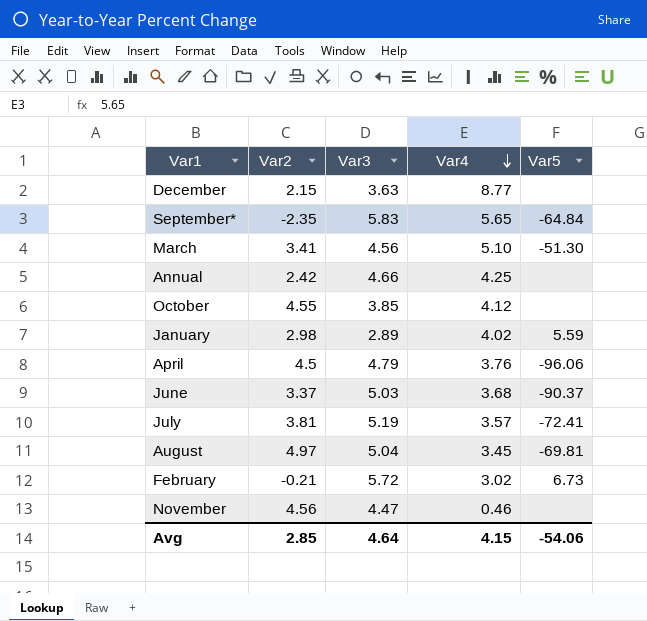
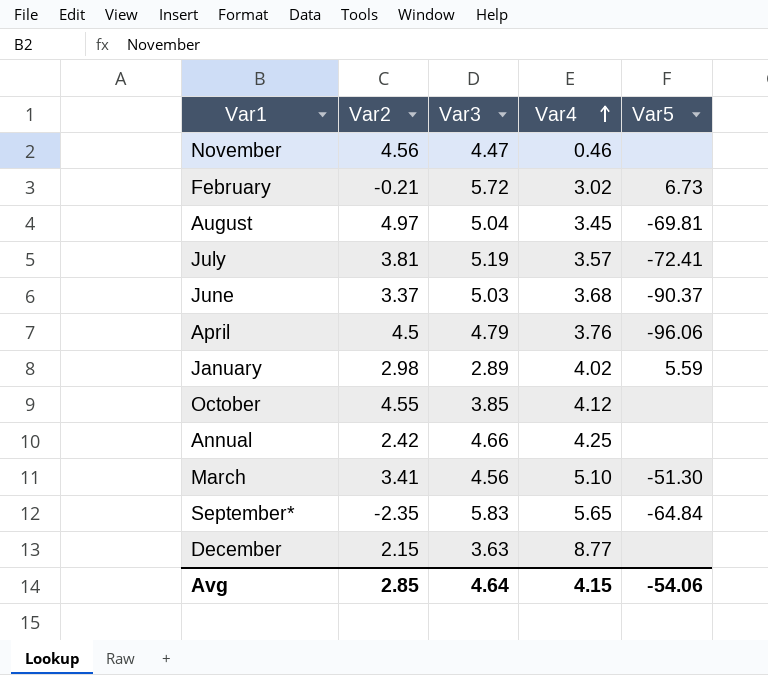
row order: Var4 descending -> Var4 ascending

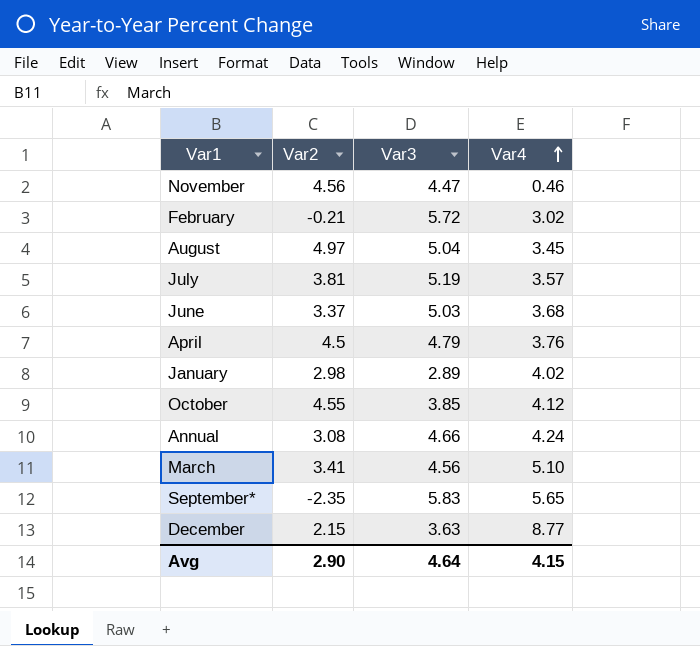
column Var5 | position: 5 -> none
Annual | Var2: 2.42 -> 3.08
Annual | Var4: 4.25 -> 4.24
Avg | Var2: 2.85 -> 2.90

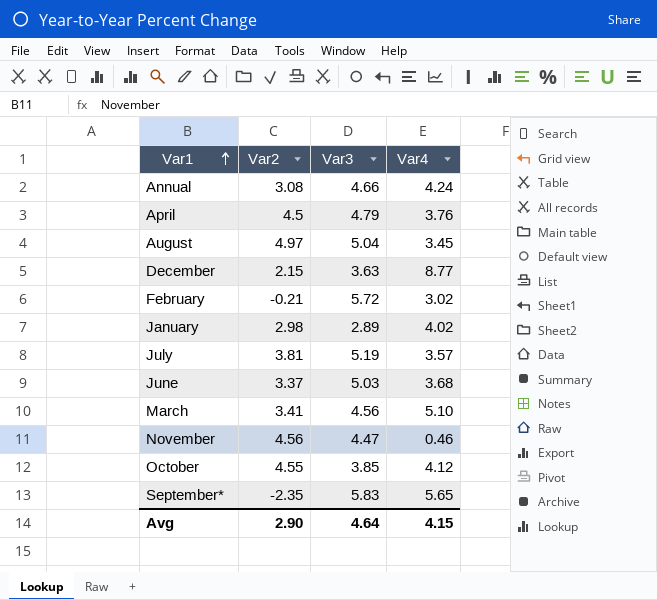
row order: Var4 ascending -> Var1 ascending

